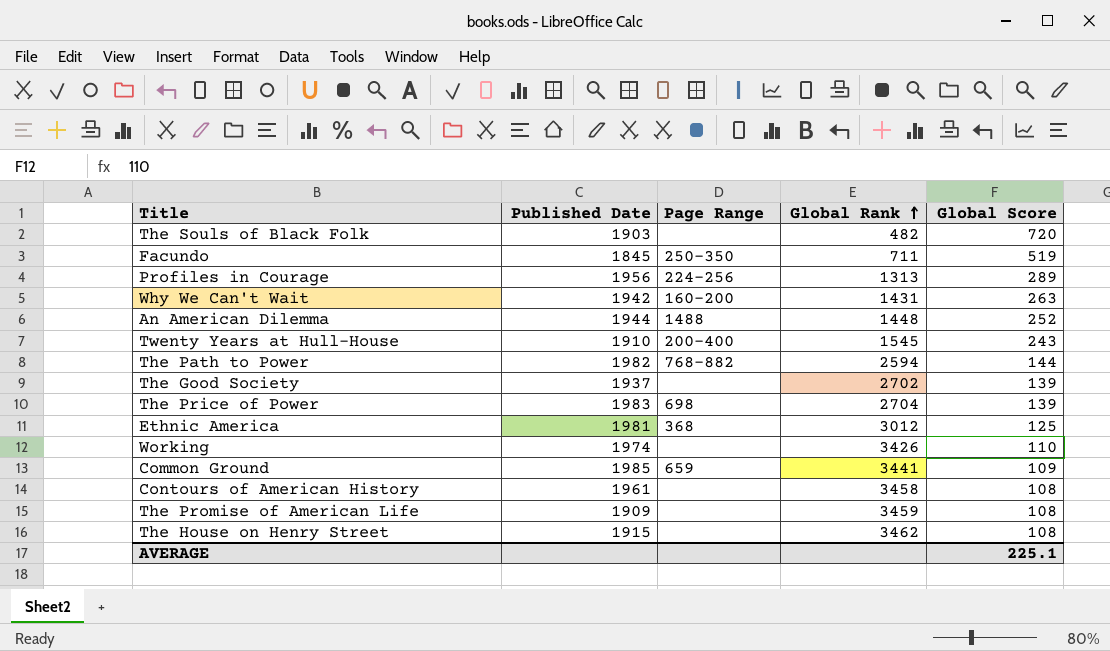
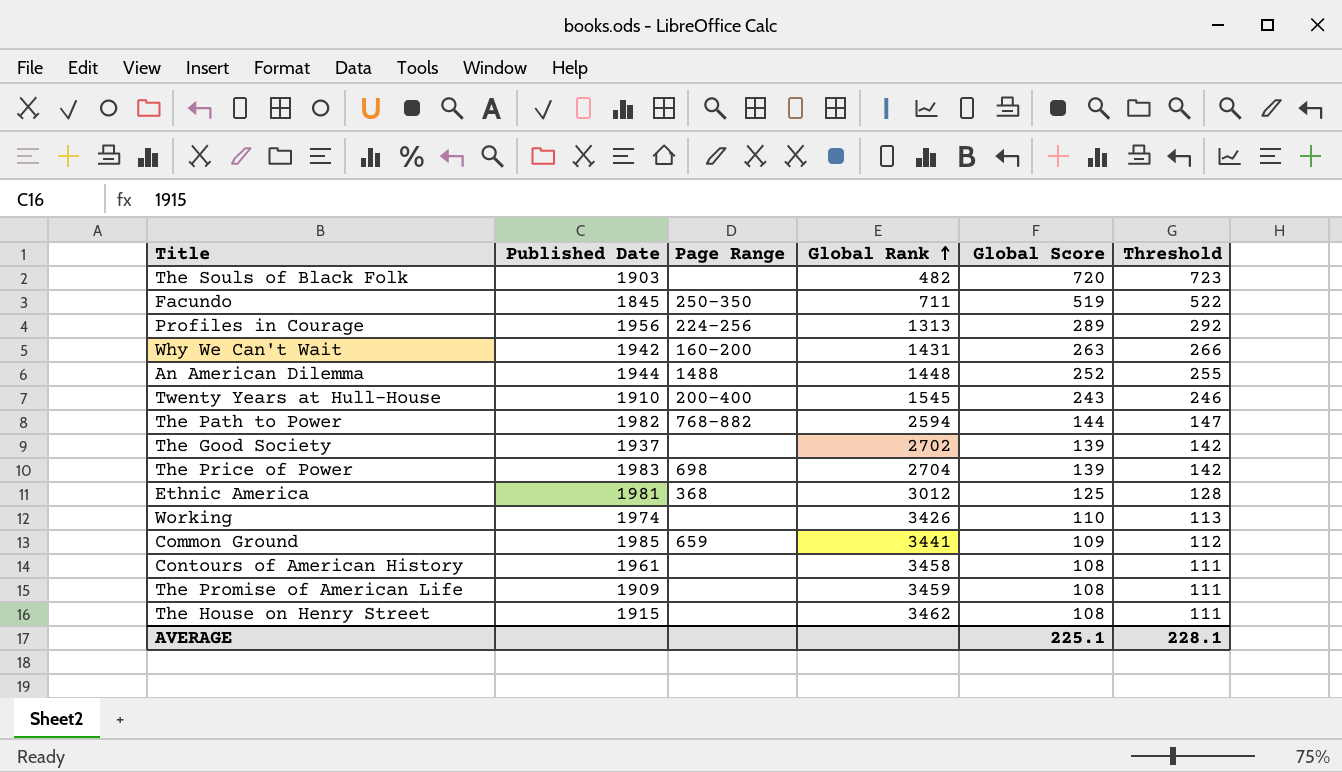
column Threshold | formula: none -> [Global Score] + 3

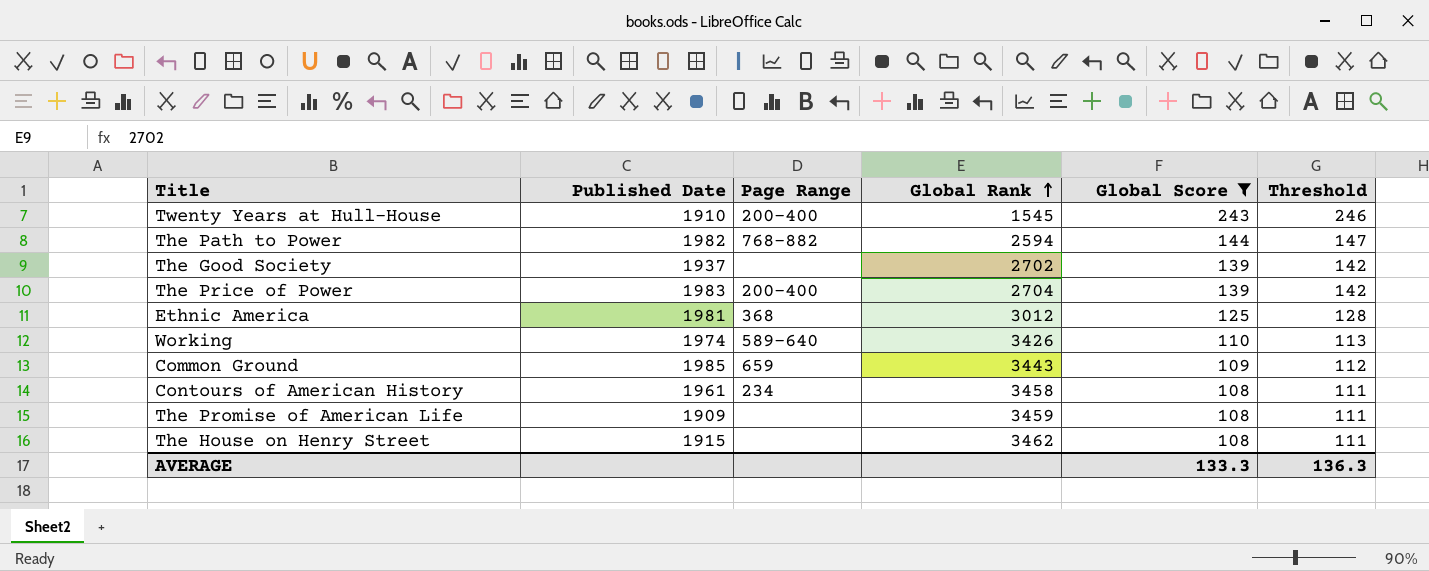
filter: none -> Global Score <= 243
The Price of Power | Page Range: 698 -> 200-400
Working | Page Range: none -> 589-640
Common Ground | Global Rank: 3441 -> 3443
Contours of American History | Page Range: none -> 234
AVERAGE | Global Score: 225.1 -> 133.3
AVERAGE | Threshold: 228.1 -> 136.3

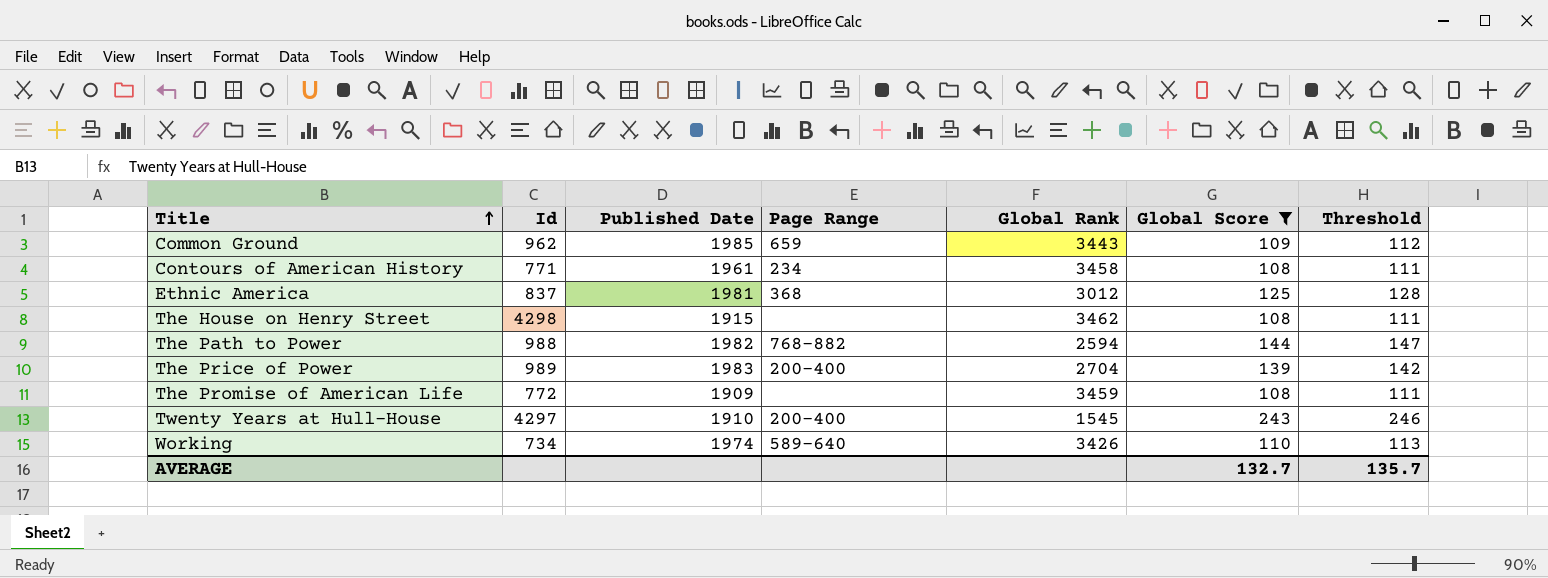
row order: Global Rank ascending -> Title ascending
column Id | position: none -> 2
row The Good Society: 1937 | none | 2702 | 139 | 142 -> none
AVERAGE | Global Score: 133.3 -> 132.7
AVERAGE | Threshold: 136.3 -> 135.7

